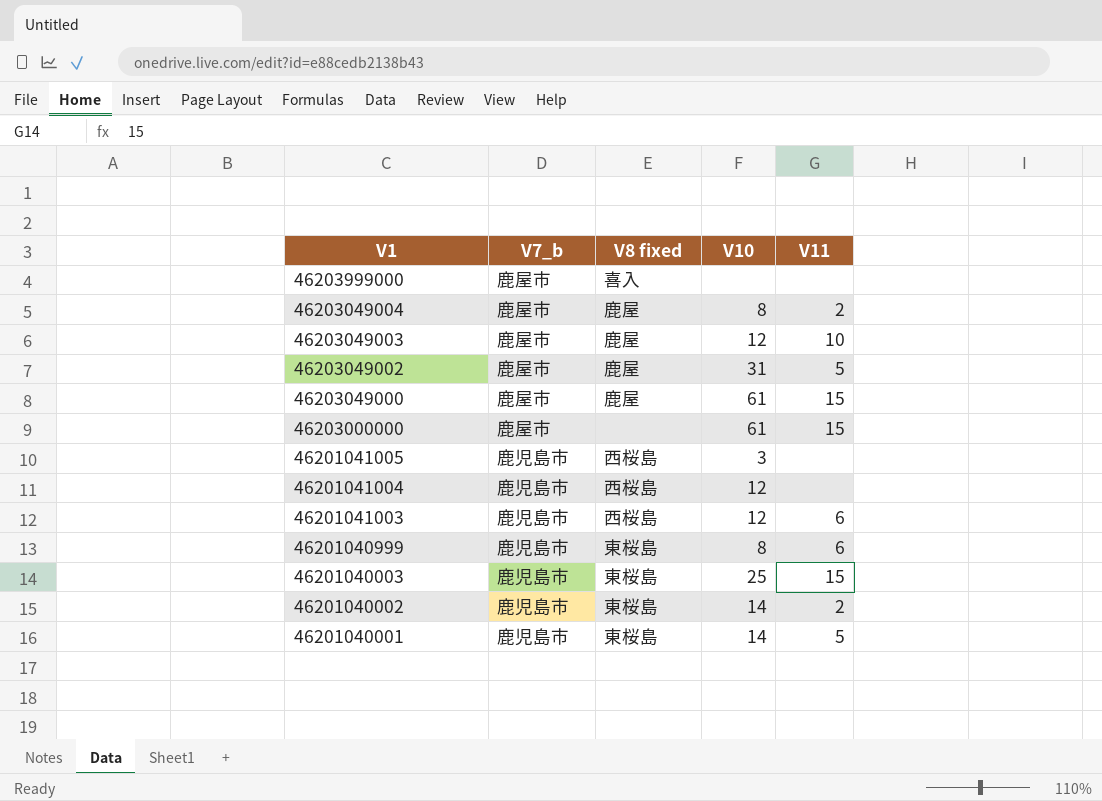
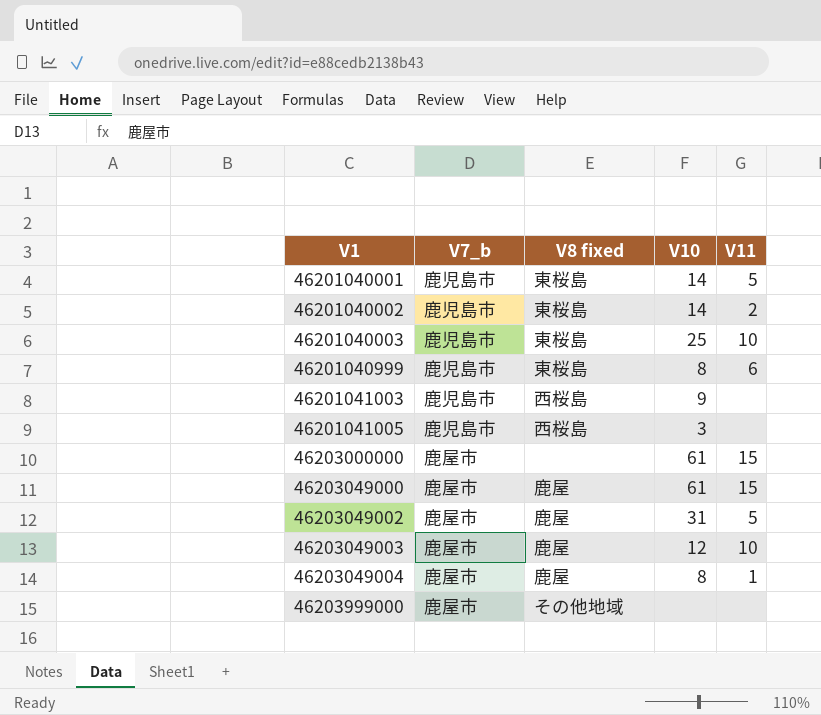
row order: V1 descending -> V1 ascending
row 46201041004: 鹿児島市 | 西桜島 | 12 | none -> none
46201040003 | V11: 15 -> 10
46201041003 | V10: 12 -> 9
46201041003 | V11: 6 -> none
46203049004 | V11: 2 -> 1
46203999000 | V8 fixed: 喜入 -> その他地域

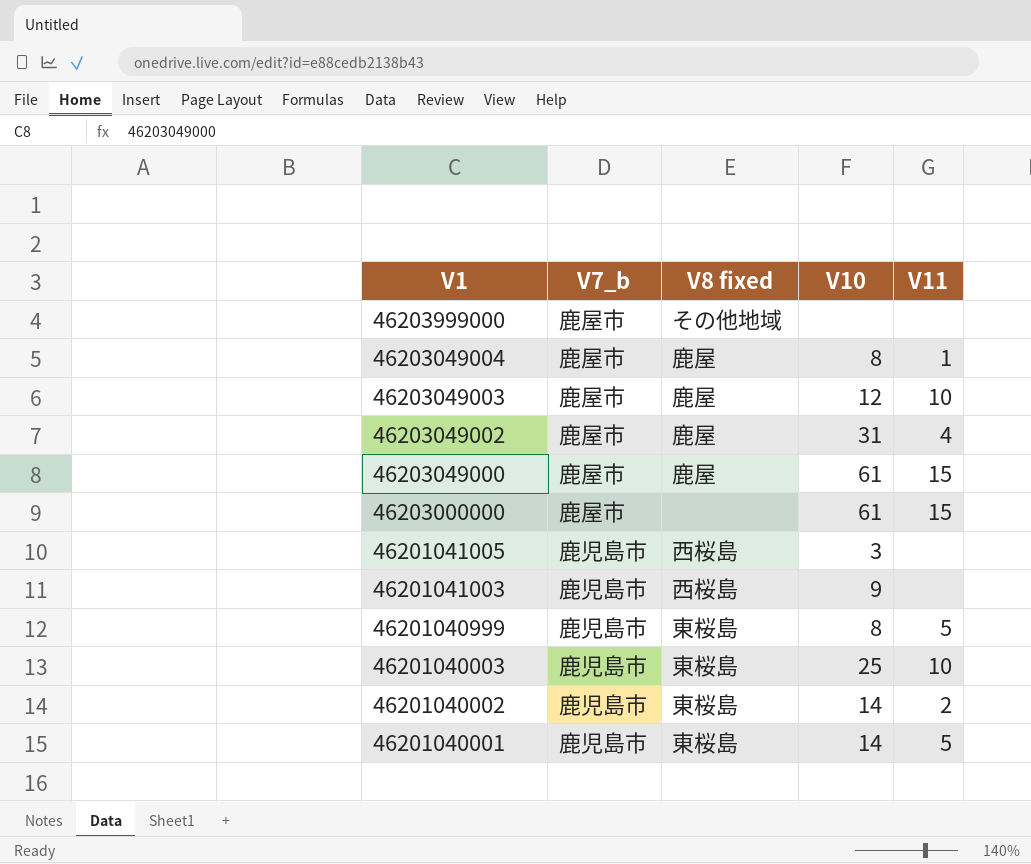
row order: V1 ascending -> V1 descending
46203049002 | V11: 5 -> 4
46201040999 | V11: 6 -> 5

